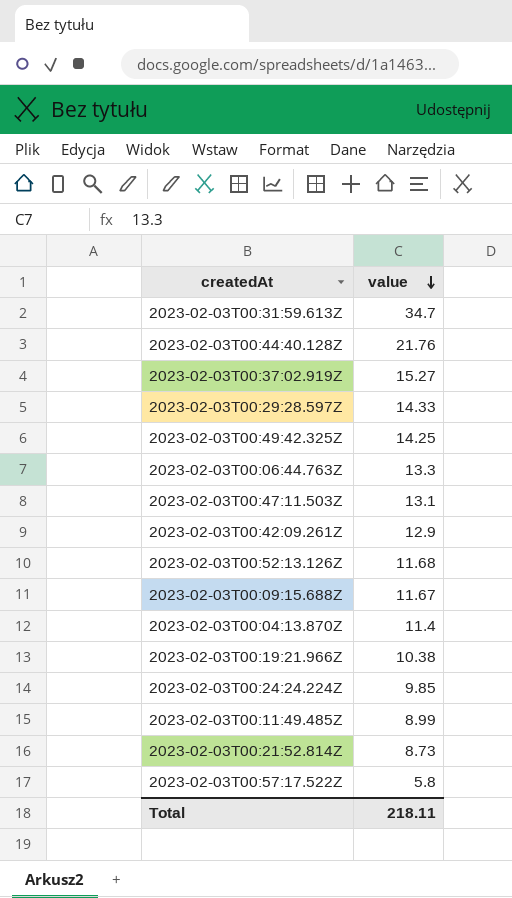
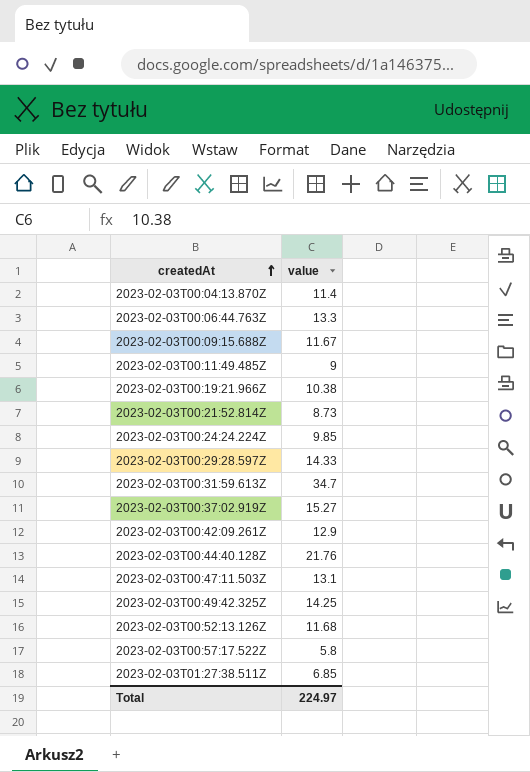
row order: value descending -> createdAt ascending
2023-02-03T00:11:49.485Z | value: 8.99 -> 9
row 2023-02-03T01:27:38.511Z: none -> 6.85
Total | value: 218.11 -> 224.97

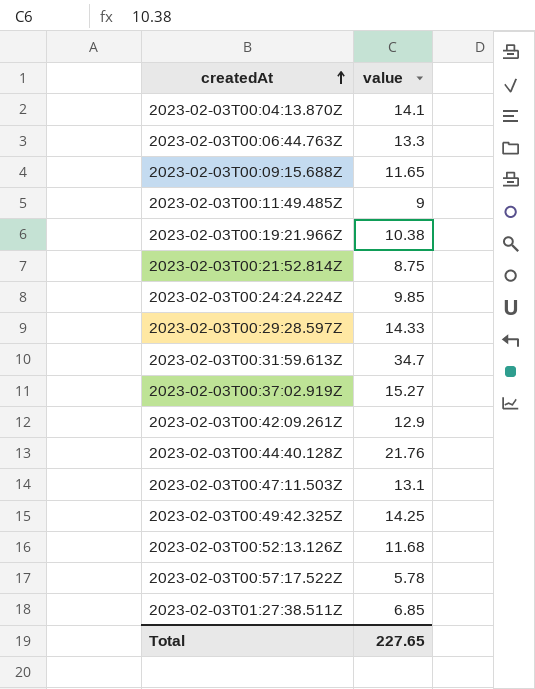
2023-02-03T00:04:13.870Z | value: 11.4 -> 14.1
2023-02-03T00:09:15.688Z | value: 11.67 -> 11.65
2023-02-03T00:21:52.814Z | value: 8.73 -> 8.75
2023-02-03T00:57:17.522Z | value: 5.8 -> 5.78
Total | value: 224.97 -> 227.65

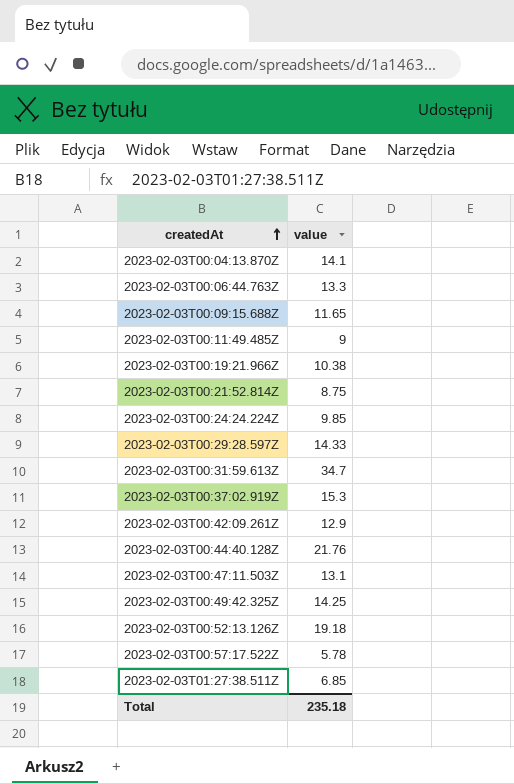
2023-02-03T00:37:02.919Z | value: 15.27 -> 15.3
2023-02-03T00:52:13.126Z | value: 11.68 -> 19.18
Total | value: 227.65 -> 235.18

